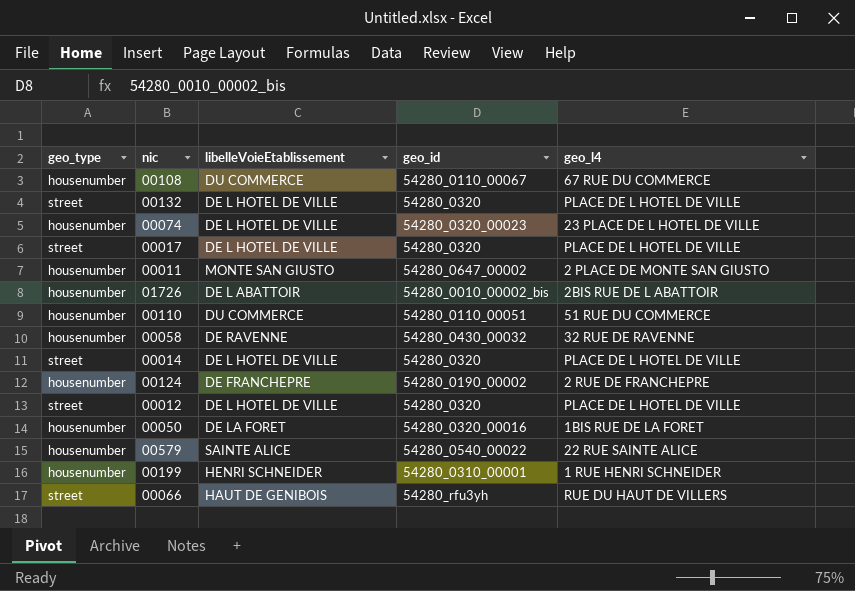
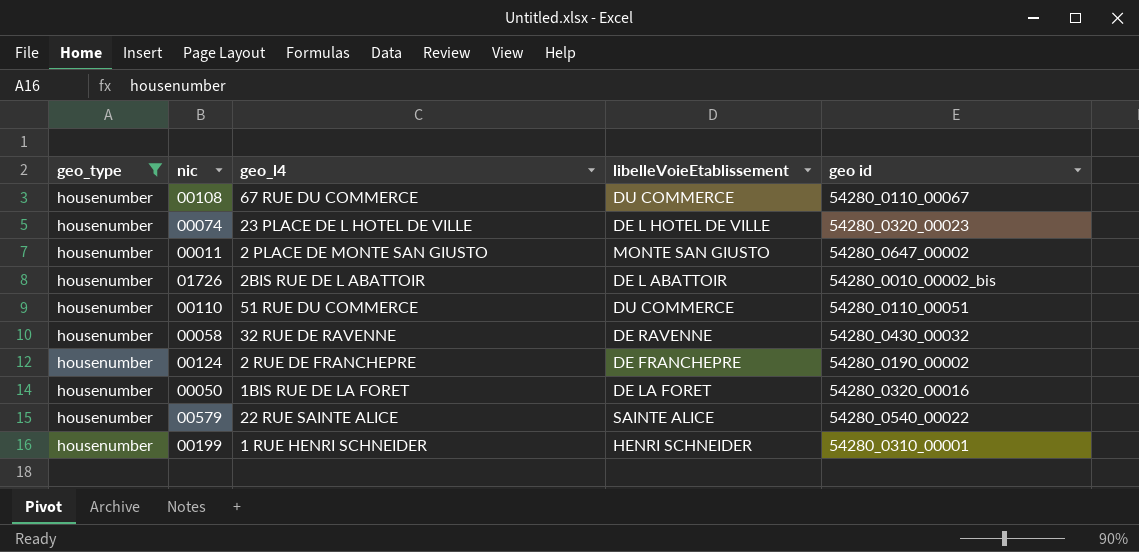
filter: none -> geo_type = housenumber
column geo_l4 | position: 5 -> 3
column name: geo_id -> geo id

